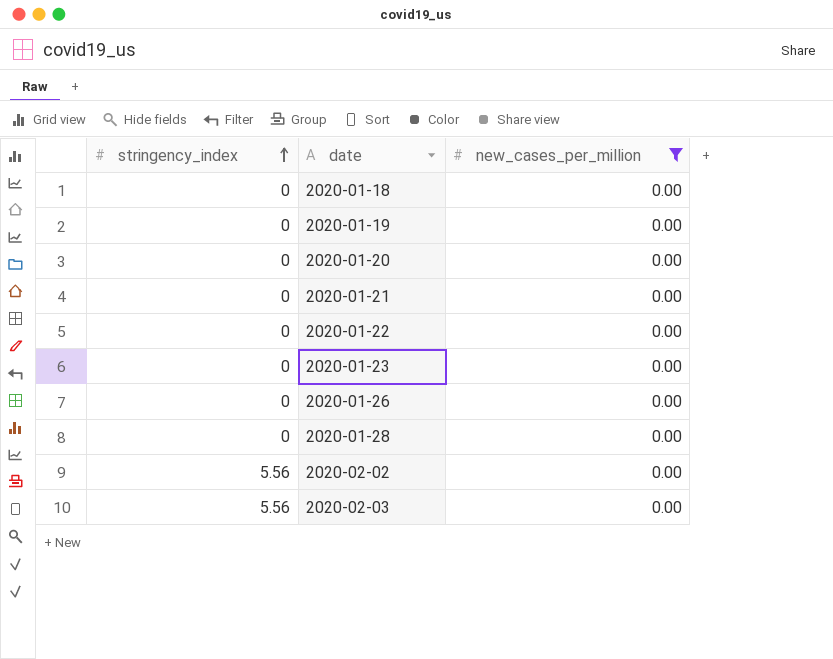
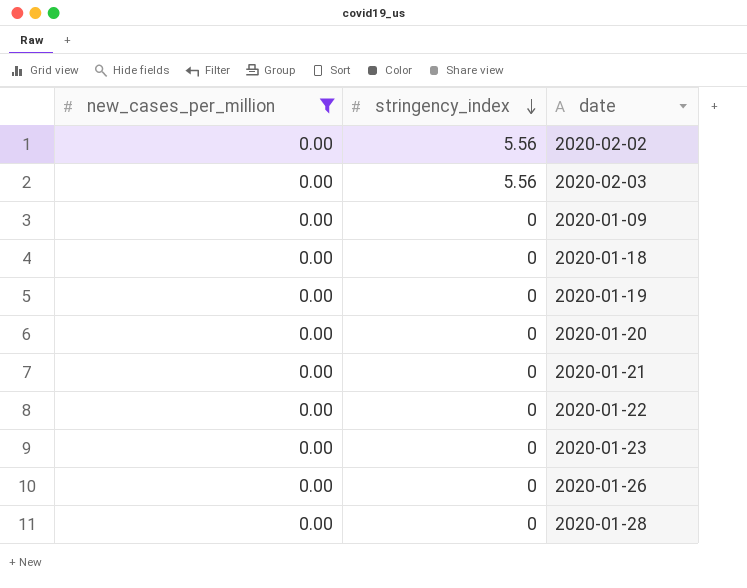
row order: stringency_index ascending -> stringency_index descending
column new_cases_per_million | position: 3 -> 1
row 2020-01-09: none -> 0.00 | 0

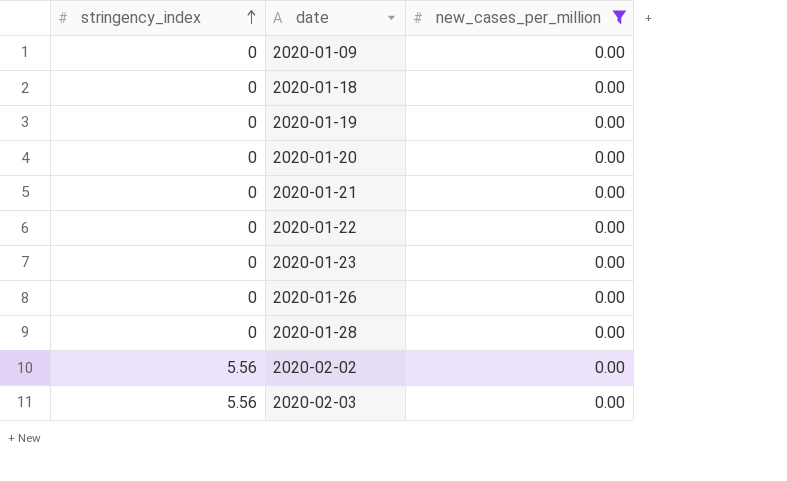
row order: stringency_index descending -> stringency_index ascending
column new_cases_per_million | position: 1 -> 3

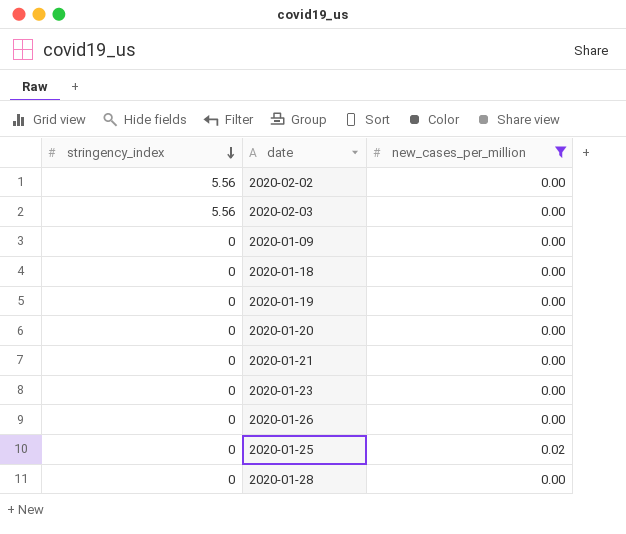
row order: stringency_index ascending -> stringency_index descending
row 2020-01-22: 0 | 0.00 -> none
row 2020-01-25: none -> 0 | 0.02

